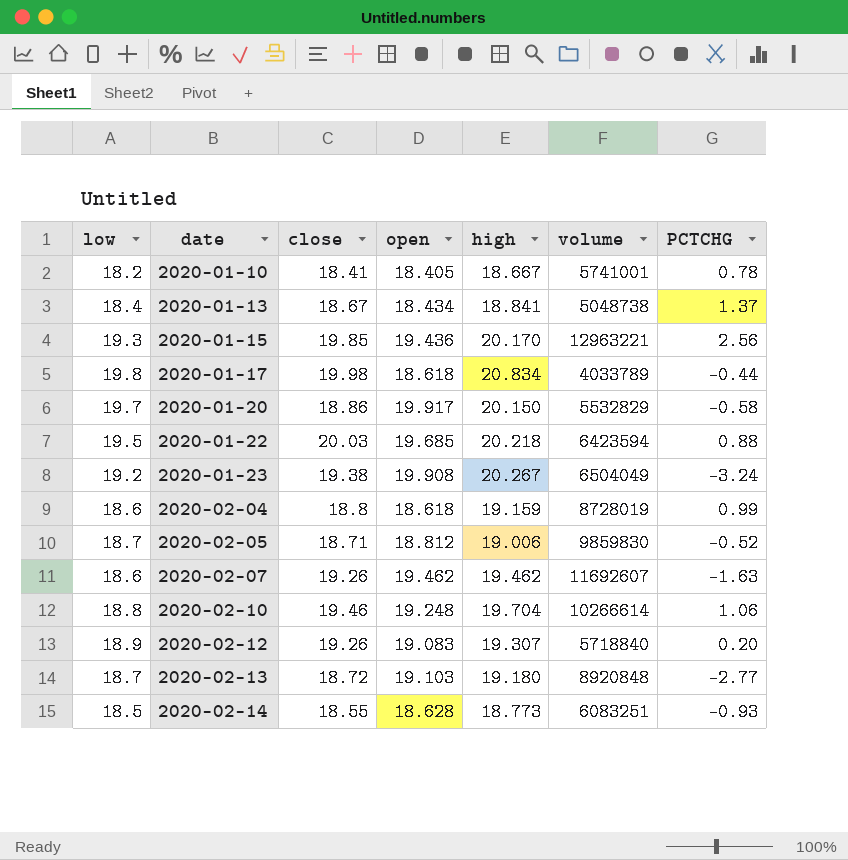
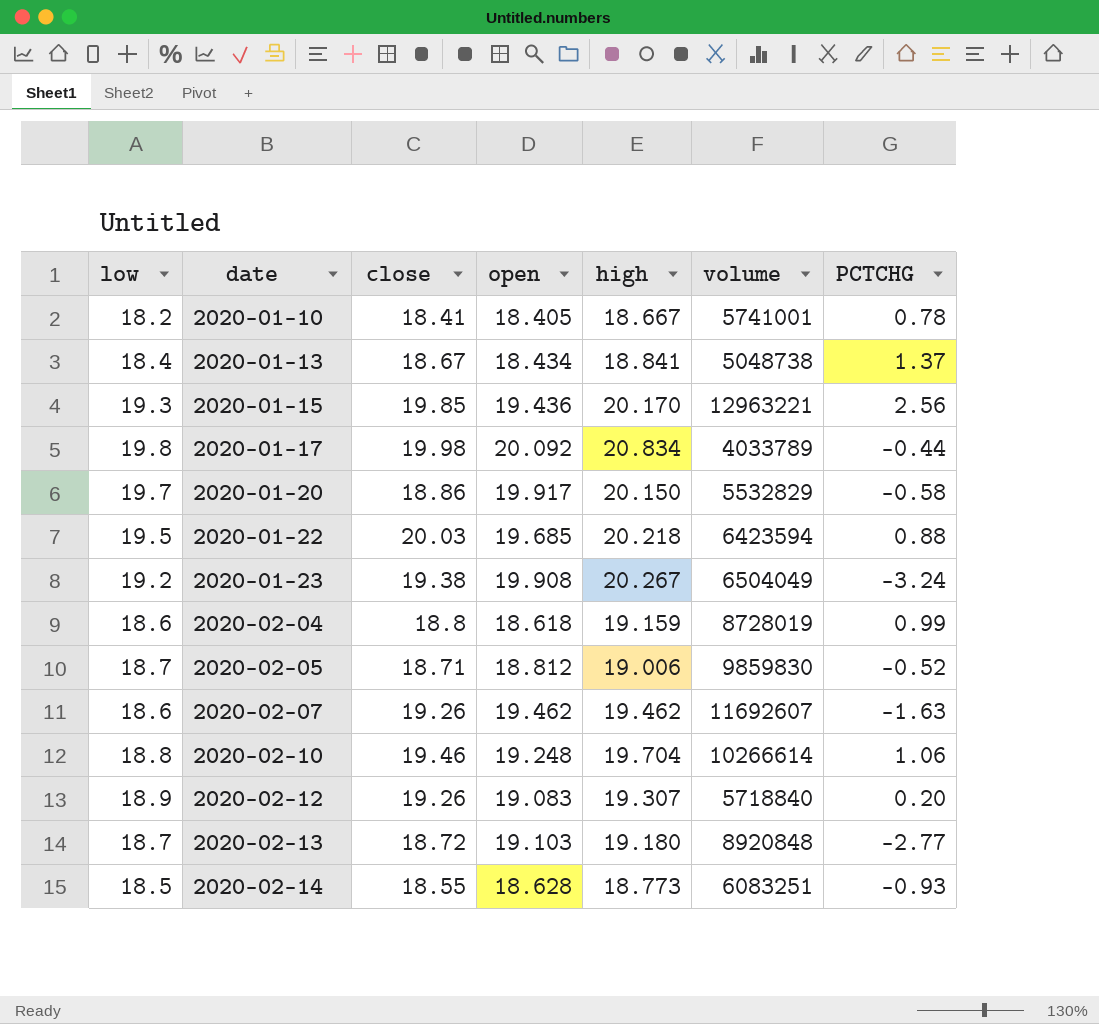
2020-01-17 | open: 18.618 -> 20.092

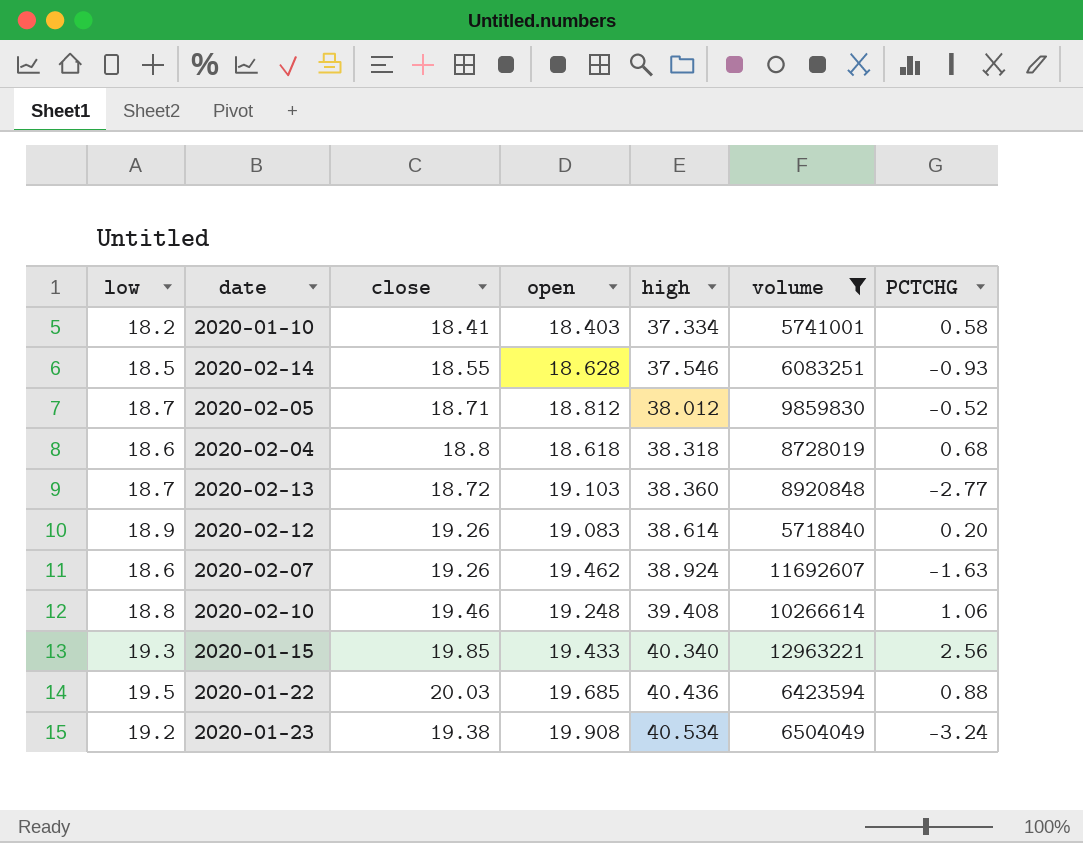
filter: none -> volume >= 5718840
row order: date ascending -> high ascending
2020-01-10 | open: 18.405 -> 18.403
2020-01-10 | high: 18.667 -> 37.334
2020-01-10 | PCTCHG: 0.78 -> 0.58
2020-02-14 | high: 18.773 -> 37.546
2020-02-05 | high: 19.006 -> 38.012
2020-02-04 | high: 19.159 -> 38.318
2020-02-04 | PCTCHG: 0.99 -> 0.68
2020-02-13 | high: 19.180 -> 38.360
2020-02-12 | high: 19.307 -> 38.614
2020-02-07 | high: 19.462 -> 38.924
2020-02-10 | high: 19.704 -> 39.408
2020-01-15 | open: 19.436 -> 19.433
2020-01-15 | high: 20.170 -> 40.340
2020-01-22 | high: 20.218 -> 40.436
2020-01-23 | high: 20.267 -> 40.534

